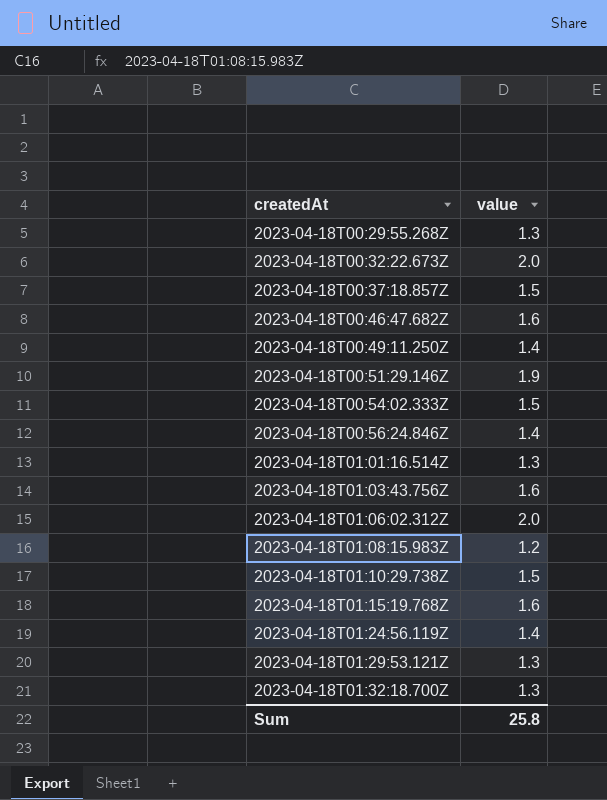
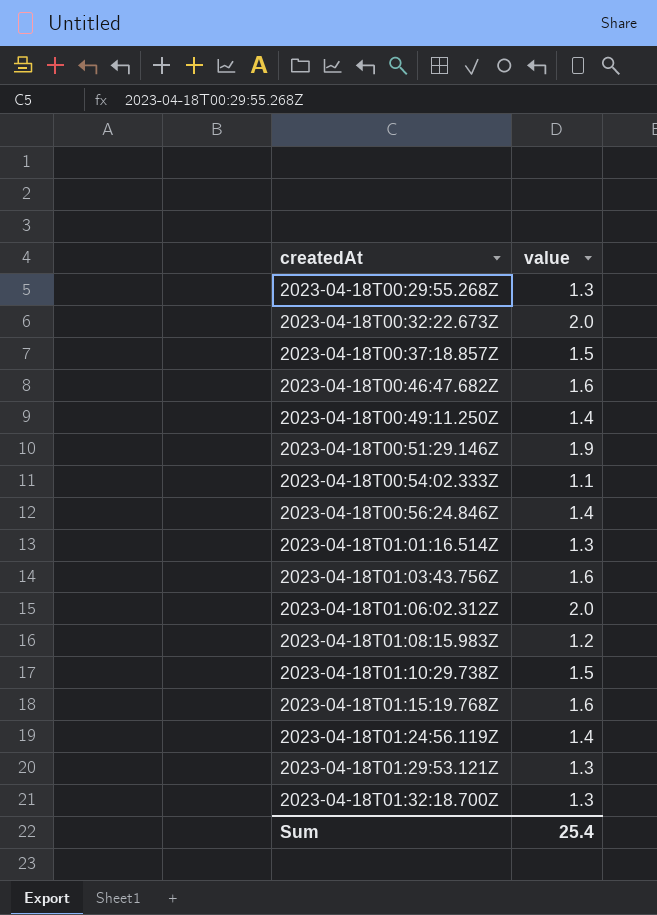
2023-04-18T00:54:02.333Z | value: 1.5 -> 1.1
Sum | value: 25.8 -> 25.4

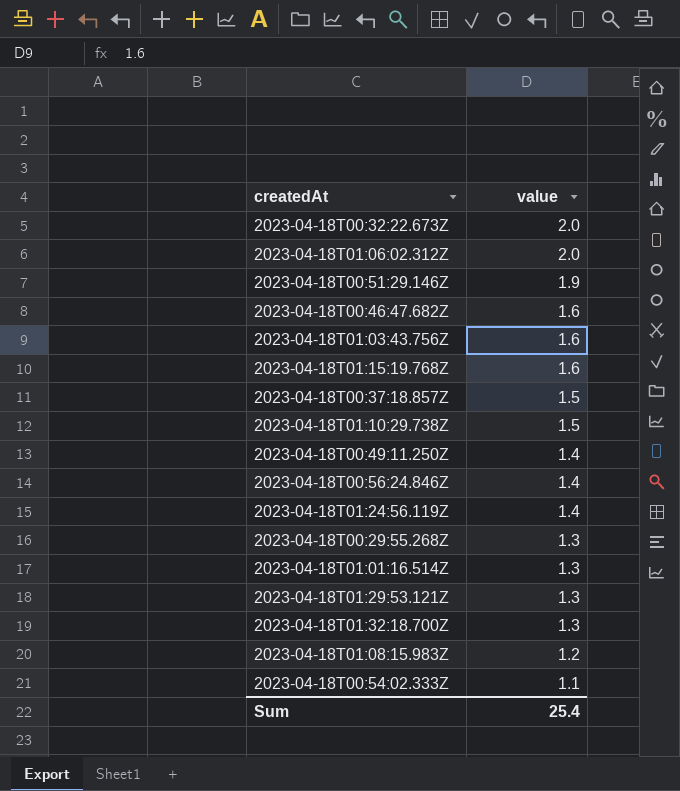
row order: createdAt ascending -> value descending

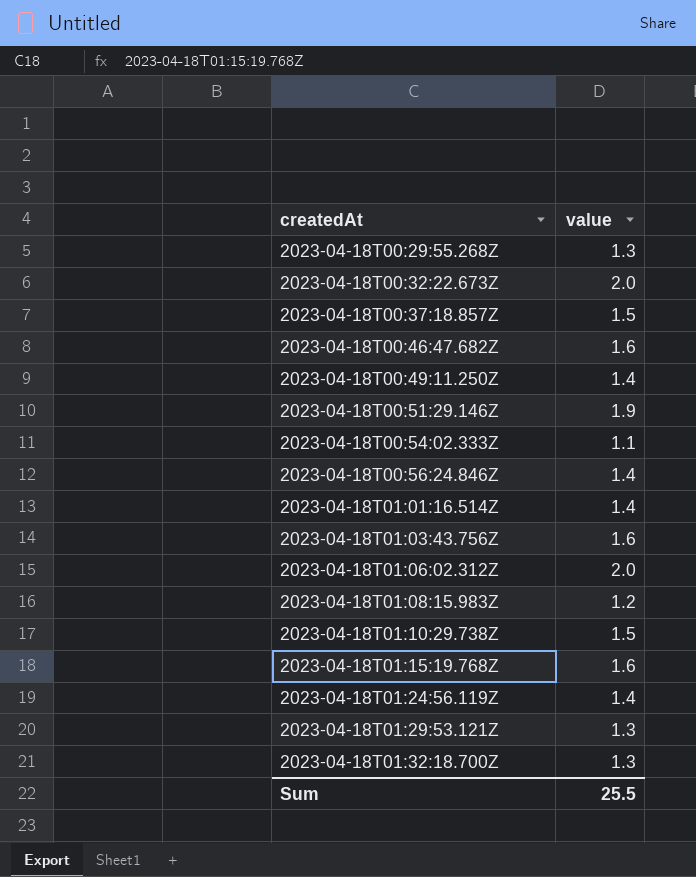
row order: value descending -> createdAt ascending
2023-04-18T01:01:16.514Z | value: 1.3 -> 1.4
Sum | value: 25.4 -> 25.5

